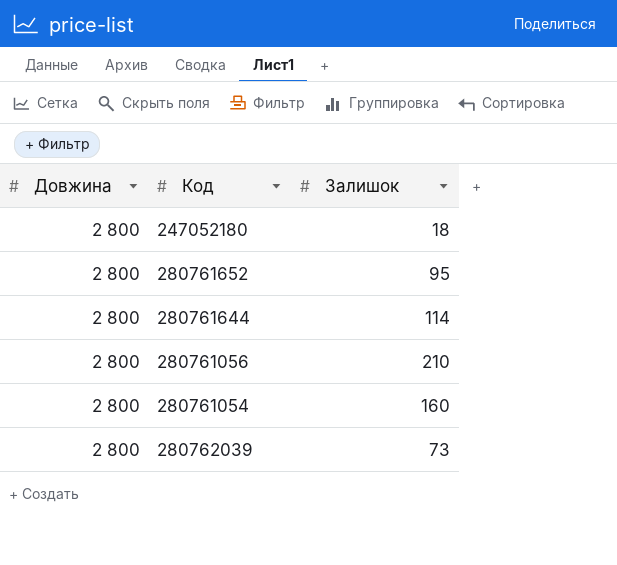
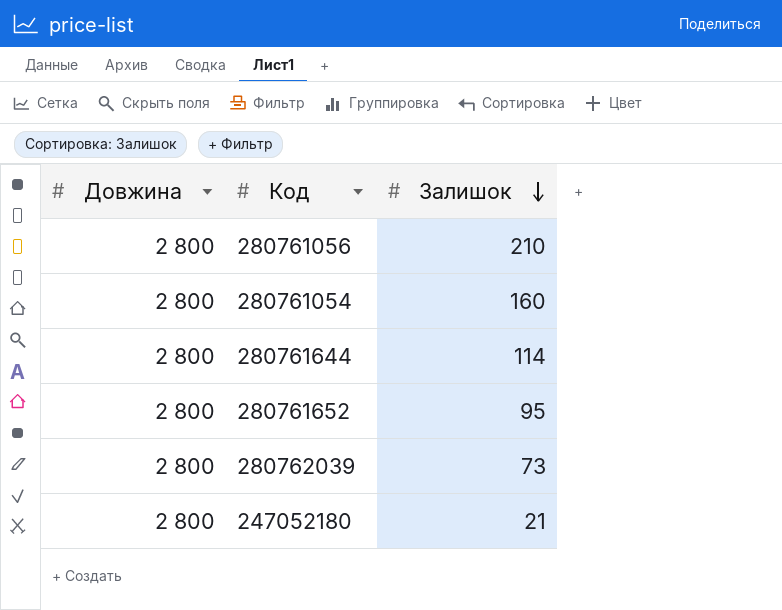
row order: none -> Залишок descending
247052180 | Залишок: 18 -> 21

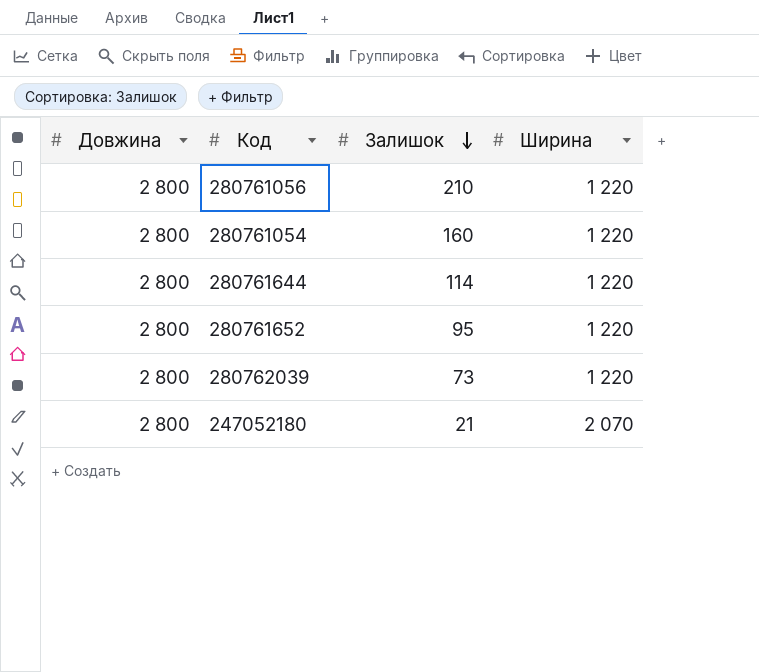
column Ширина | position: none -> 4

